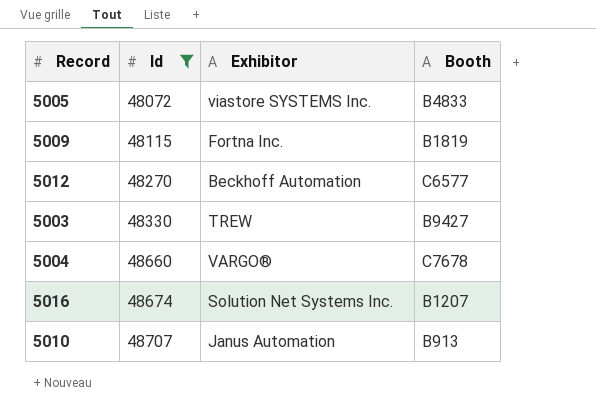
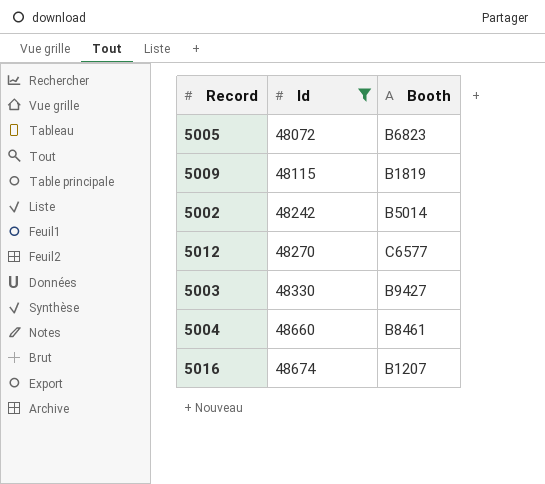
column Exhibitor | position: 3 -> none
row 5010: 48707 | Janus Automation | B913 -> none
5005 | Booth: B4833 -> B6823
row 5002: none -> 48242 | B5014
5004 | Booth: C7678 -> B8461

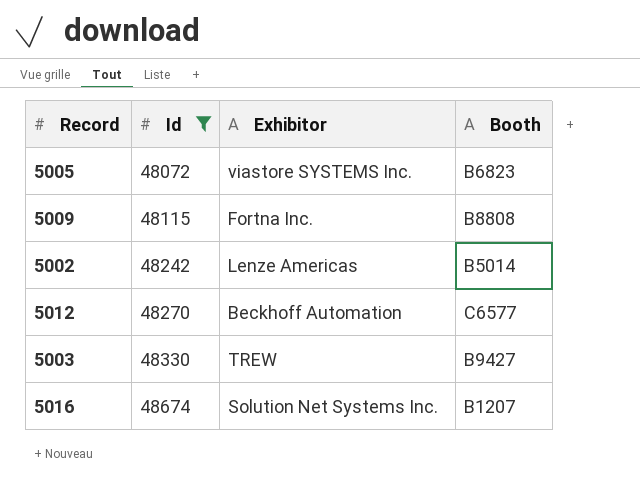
column Exhibitor | position: none -> 3
row 5004: 48660 | B8461 -> none
5009 | Booth: B1819 -> B8808

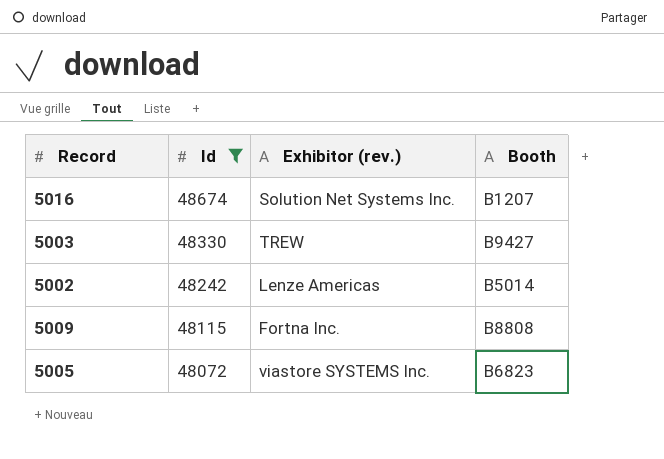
row order: Id ascending -> Id descending
column name: Exhibitor -> Exhibitor (rev.)
row 5012: 48270 | Beckhoff Automation | C6577 -> none

